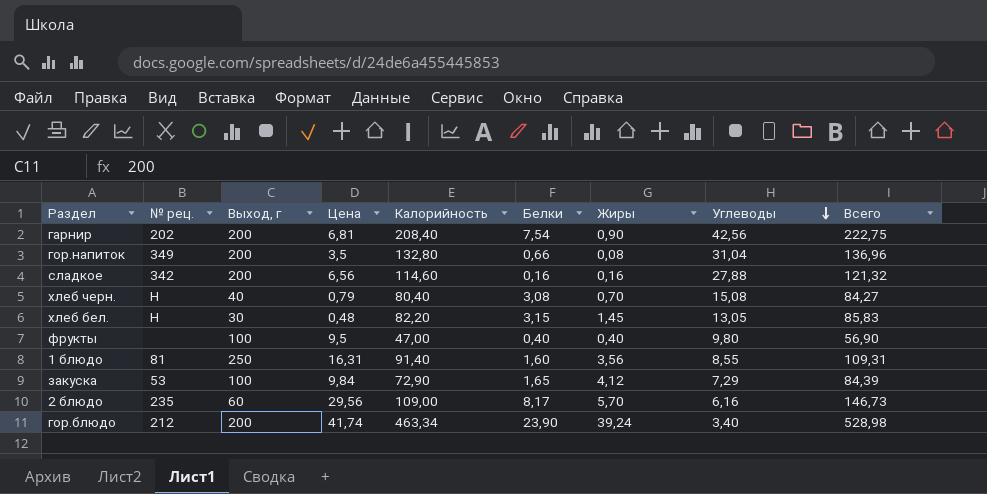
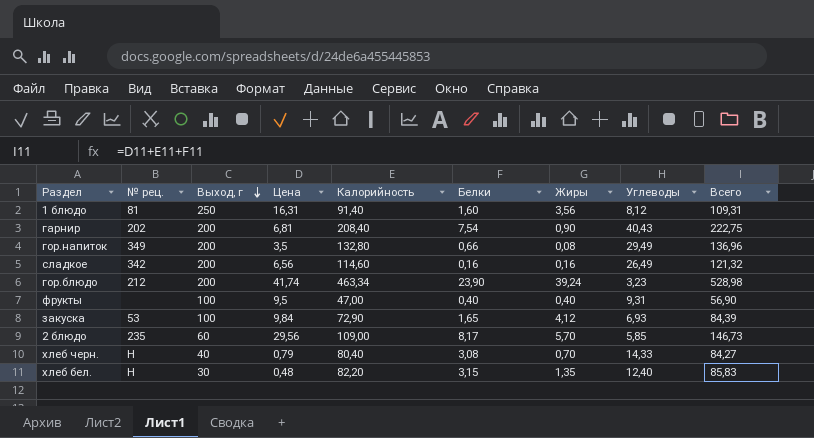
row order: Углеводы descending -> Выход, г descending
1 блюдо | Углеводы: 8,55 -> 8,12
гарнир | Углеводы: 42,56 -> 40,43
гор.напиток | Углеводы: 31,04 -> 29,49
сладкое | Углеводы: 27,88 -> 26,49
гор.блюдо | Углеводы: 3,40 -> 3,23
фрукты | Углеводы: 9,80 -> 9,31
закуска | Углеводы: 7,29 -> 6,93
2 блюдо | Углеводы: 6,16 -> 5,85
хлеб черн. | Углеводы: 15,08 -> 14,33
хлеб бел. | Жиры: 1,45 -> 1,35
хлеб бел. | Углеводы: 13,05 -> 12,40

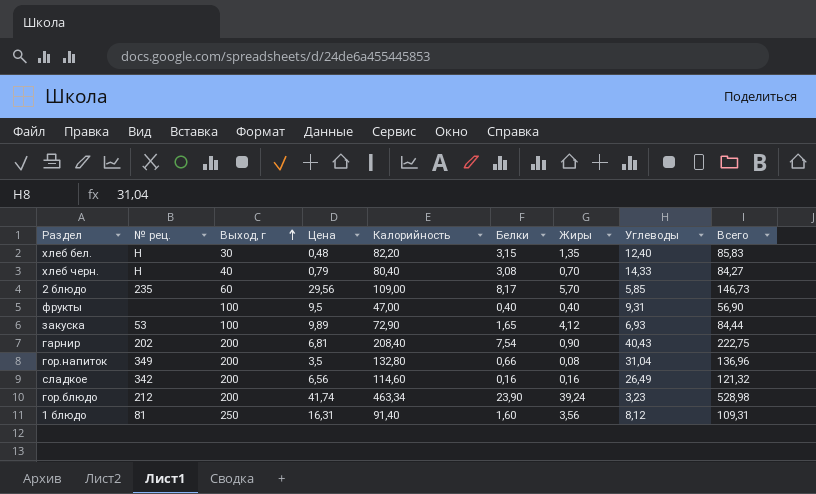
row order: Выход, г descending -> Выход, г ascending
закуска | Цена: 9,84 -> 9,89
закуска | Всего: 84,39 -> 84,44
гор.напиток | Углеводы: 29,49 -> 31,04

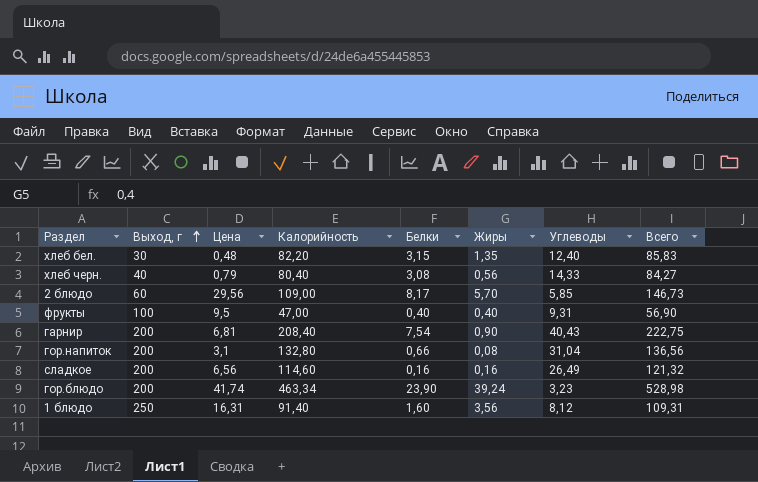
column № рец. | position: 2 -> none
row закуска: 53 | 100 | 9,89 | 72,90 | 1,65 | 4,12 | 6,93 | 84,44 -> none
хлеб черн. | Жиры: 0,70 -> 0,56
гор.напиток | Цена: 3,5 -> 3,1
гор.напиток | Всего: 136,96 -> 136,56

